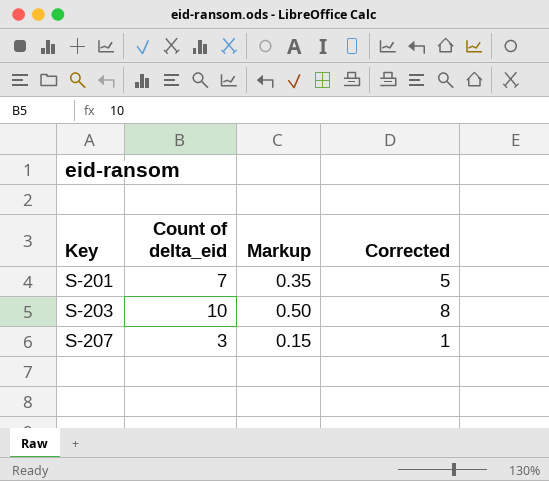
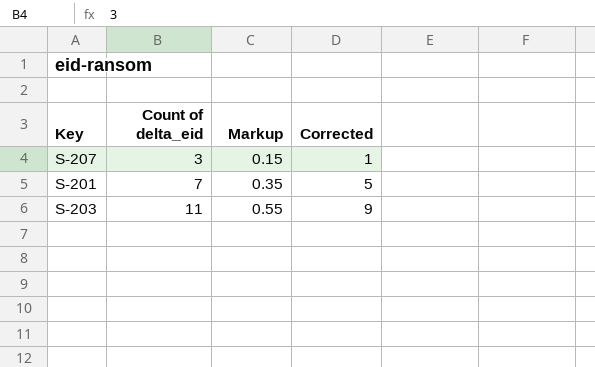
row order: Key ascending -> Count of delta_eid ascending
S-203 | Count of delta_eid: 10 -> 11
S-203 | Markup: 0.50 -> 0.55
S-203 | Corrected: 8 -> 9

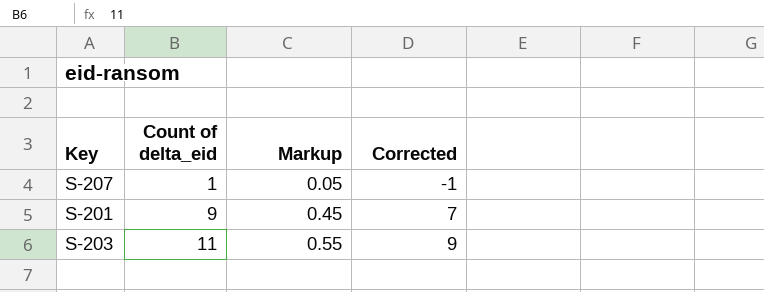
S-207 | Count of delta_eid: 3 -> 1
S-207 | Markup: 0.15 -> 0.05
S-207 | Corrected: 1 -> -1
S-201 | Count of delta_eid: 7 -> 9
S-201 | Markup: 0.35 -> 0.45
S-201 | Corrected: 5 -> 7

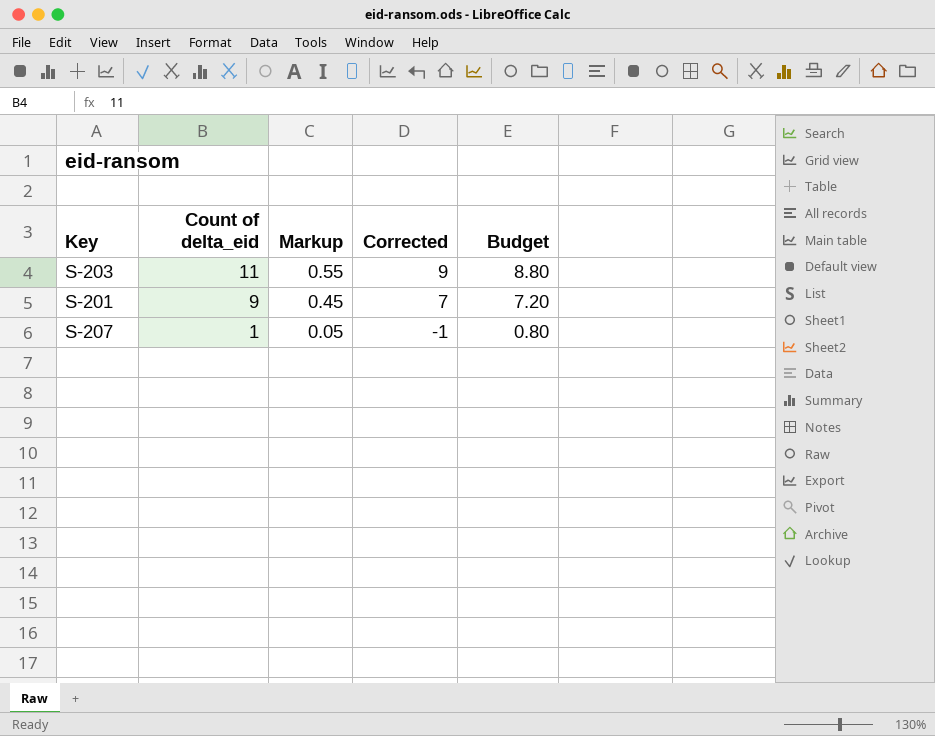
row order: Count of delta_eid ascending -> Count of delta_eid descending
column Budget | formula: none -> [Count of delta_eid] * 0.8

